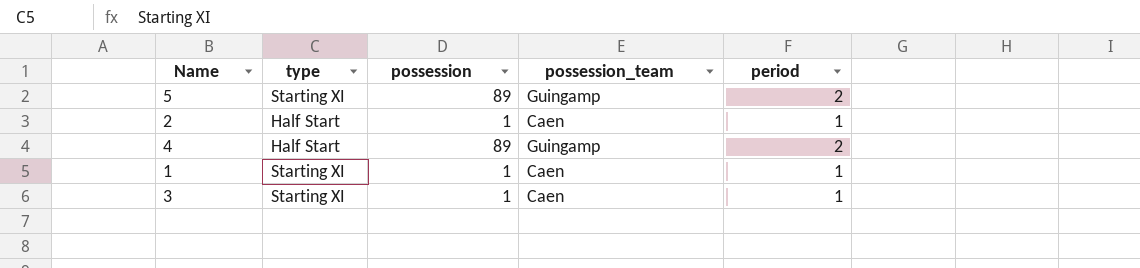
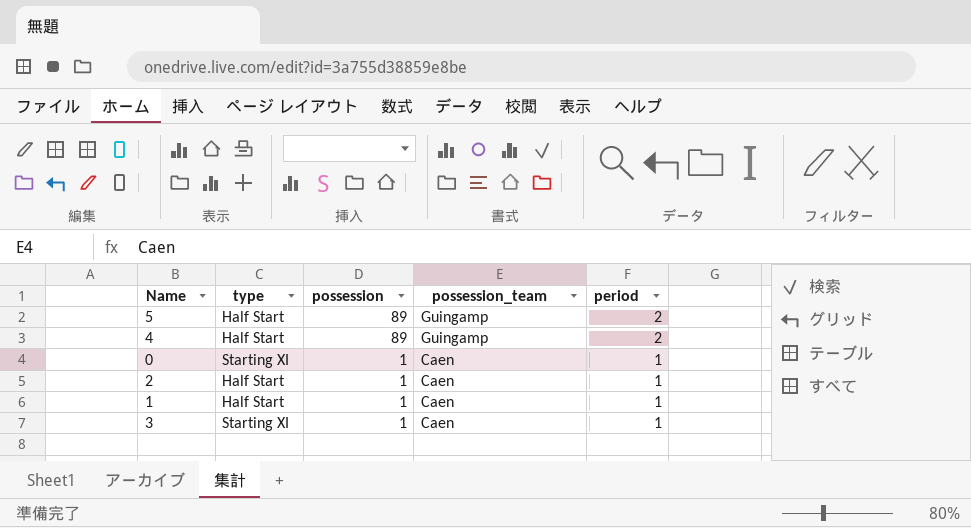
row order: none -> possession descending
5 | type: Starting XI -> Half Start
row 0: none -> Starting XI | 1 | Caen | 1
1 | type: Starting XI -> Half Start

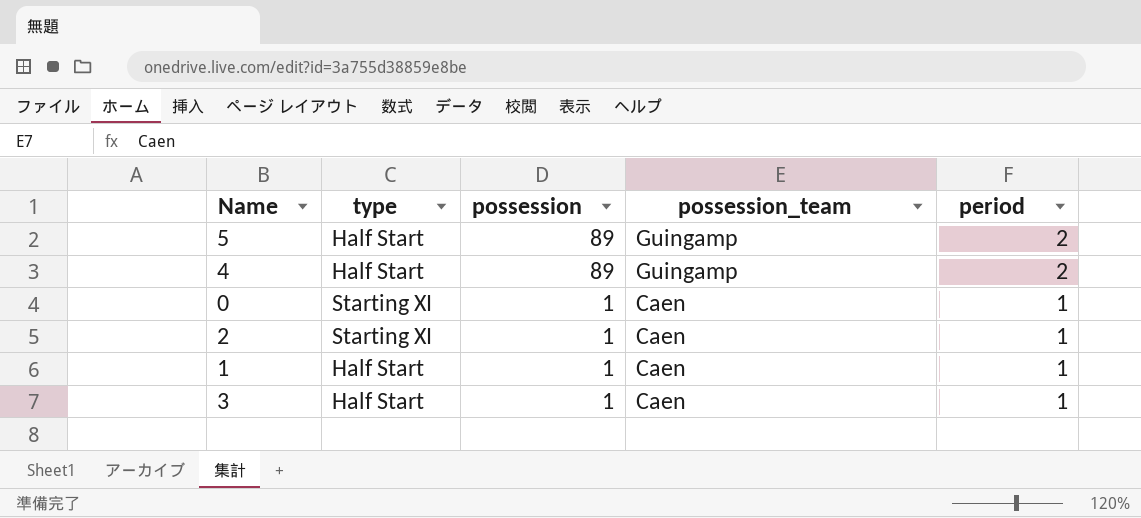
2 | type: Half Start -> Starting XI
3 | type: Starting XI -> Half Start

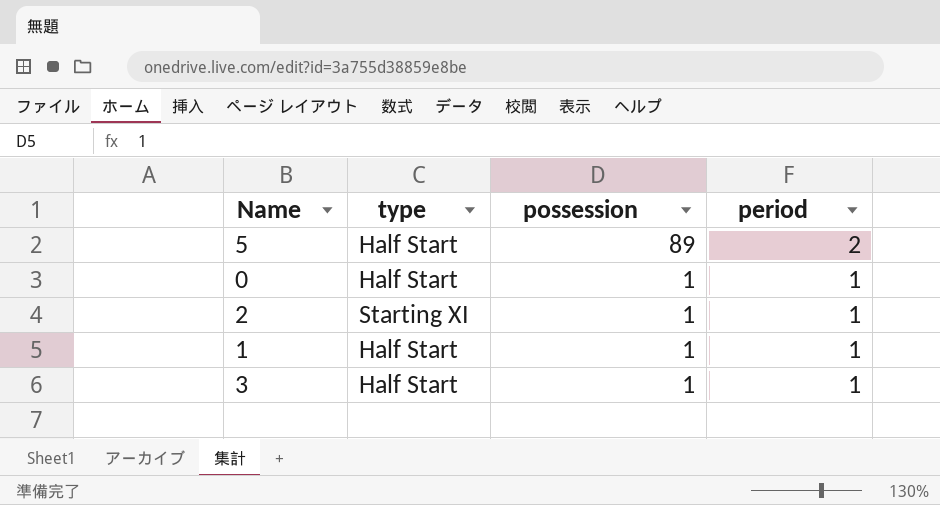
column possession_team | position: 4 -> none
row 4: Half Start | 89 | Guingamp | 2 -> none
0 | type: Starting XI -> Half Start

